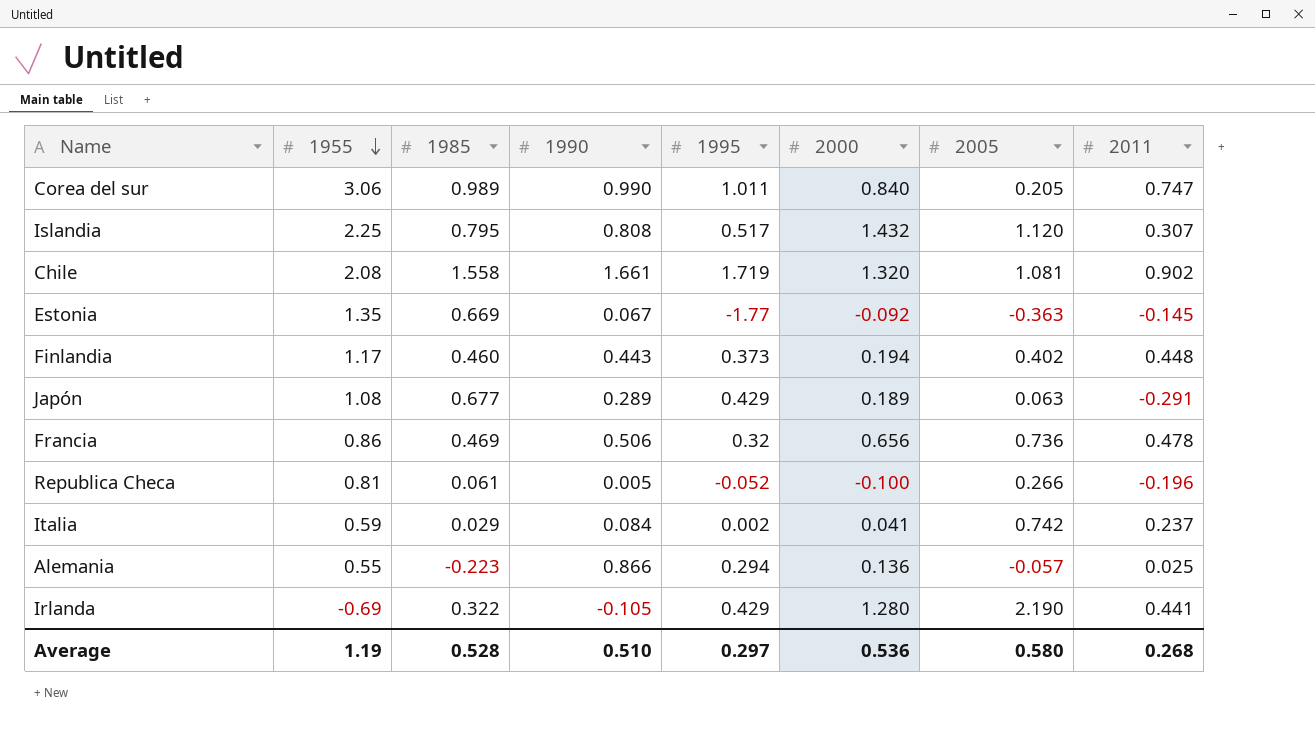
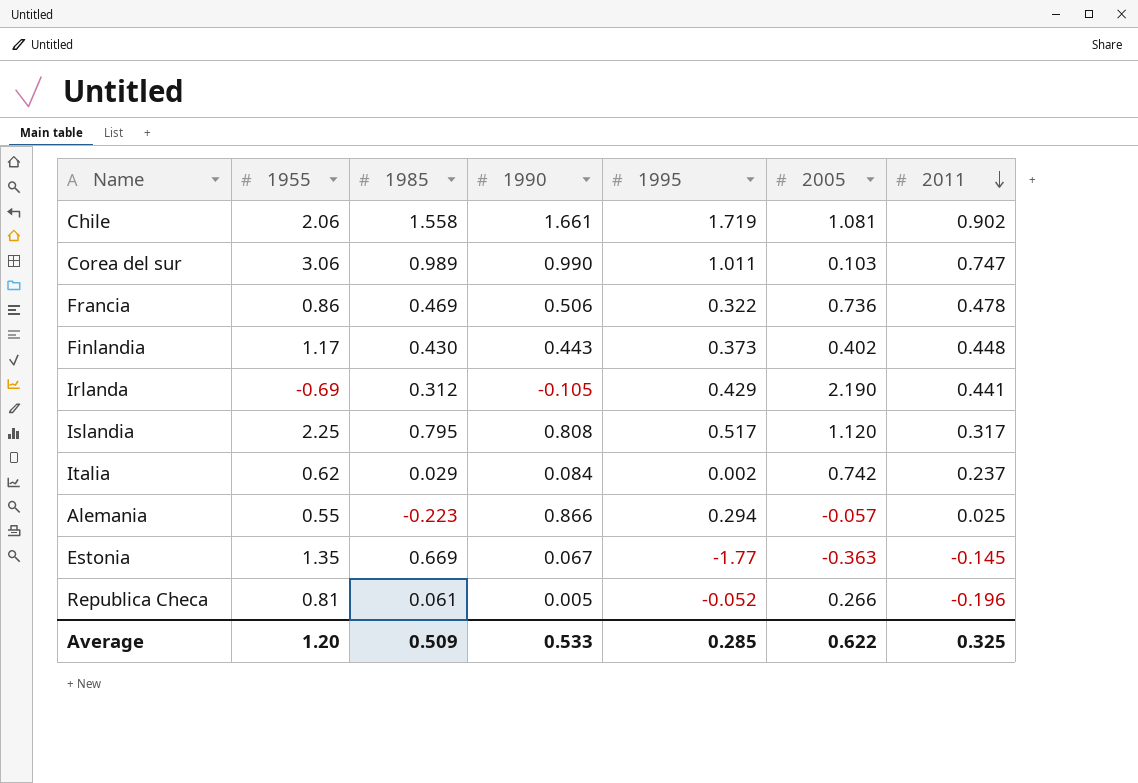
row order: 1955 descending -> 2011 descending
column 2000 | position: 6 -> none
row Japón: 1.08 | 0.677 | 0.289 | 0.429 | 0.189 | 0.063 | -0.291 -> none
Chile | 1955: 2.08 -> 2.06
Corea del sur | 2005: 0.205 -> 0.103
Francia | 1995: 0.32 -> 0.322
Finlandia | 1985: 0.460 -> 0.430
Irlanda | 1985: 0.322 -> 0.312
Islandia | 2011: 0.307 -> 0.317
Italia | 1955: 0.59 -> 0.62
Average | 1955: 1.19 -> 1.20
Average | 1985: 0.528 -> 0.509
Average | 1990: 0.510 -> 0.533
Average | 1995: 0.297 -> 0.285
Average | 2005: 0.580 -> 0.622
Average | 2011: 0.268 -> 0.325

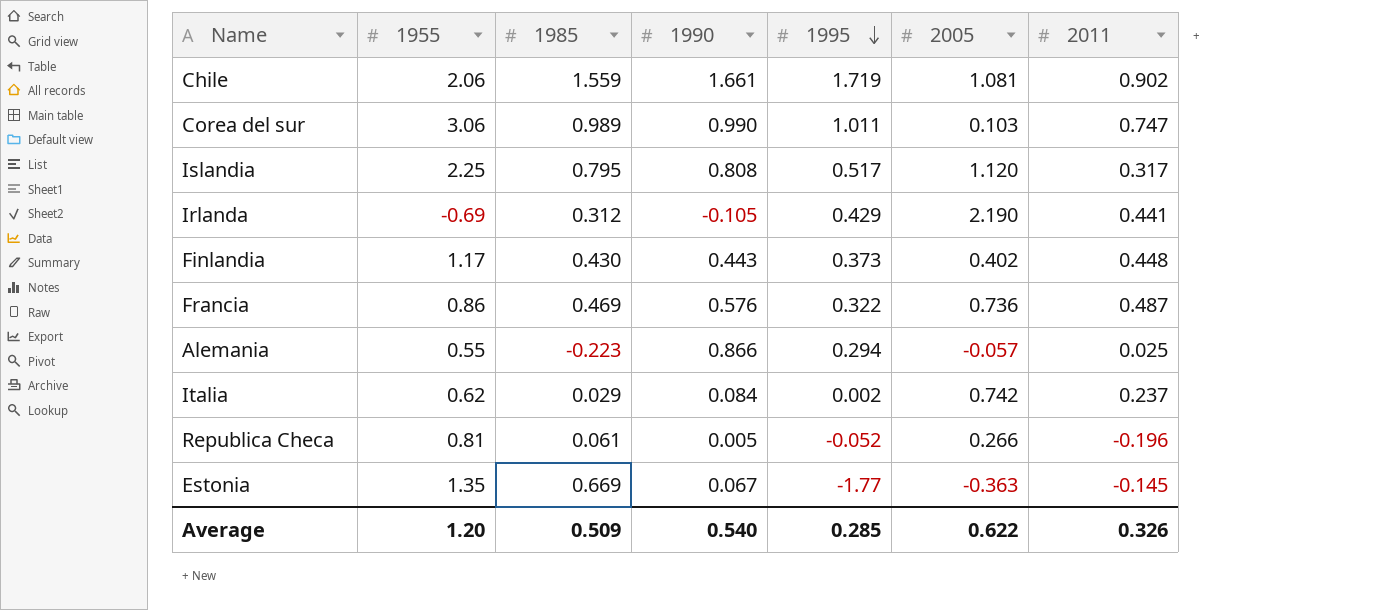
row order: 2011 descending -> 1995 descending
Chile | 1985: 1.558 -> 1.559
Francia | 1990: 0.506 -> 0.576
Francia | 2011: 0.478 -> 0.487
Average | 1990: 0.533 -> 0.540
Average | 2011: 0.325 -> 0.326

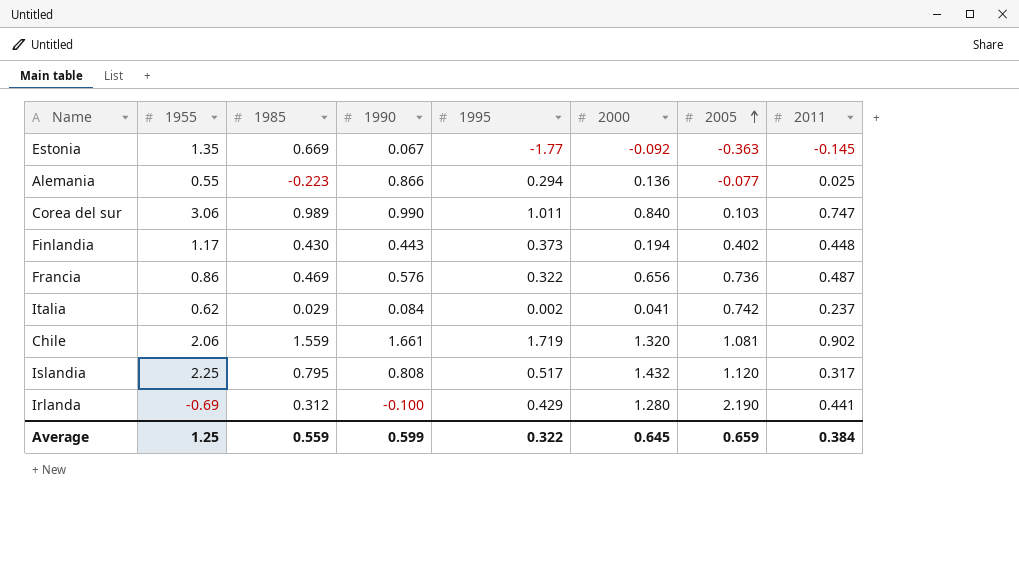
row order: 1995 descending -> 2005 ascending
column 2000 | position: none -> 6
row Republica Checa: 0.81 | 0.061 | 0.005 | -0.052 | 0.266 | -0.196 -> none
Alemania | 2005: -0.057 -> -0.077
Irlanda | 1990: -0.105 -> -0.100
Average | 1955: 1.20 -> 1.25
Average | 1985: 0.509 -> 0.559
Average | 1990: 0.540 -> 0.599
Average | 1995: 0.285 -> 0.322
Average | 2005: 0.622 -> 0.659
Average | 2011: 0.326 -> 0.384

